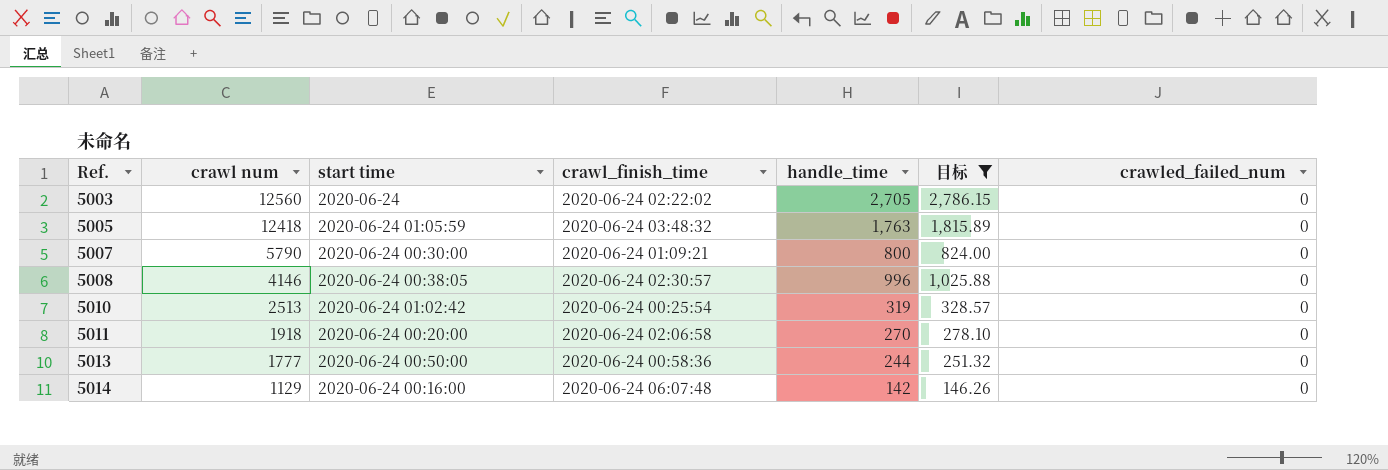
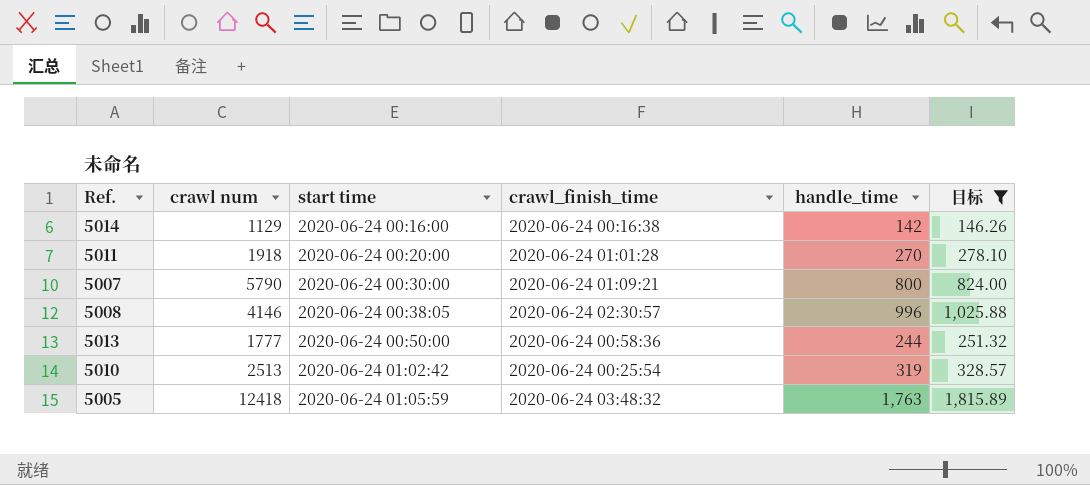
row order: Ref. ascending -> start time ascending
column crawled_failed_num | position: 7 -> none
row 5003: 12560 | 2020-06-24 | 2020-06-24 02:22:02 | 2,705 | 2,786.15 | 0 -> none
5014 | crawl_finish_time: 2020-06-24 06:07:48 -> 2020-06-24 00:16:38
5011 | crawl_finish_time: 2020-06-24 02:06:58 -> 2020-06-24 01:01:28

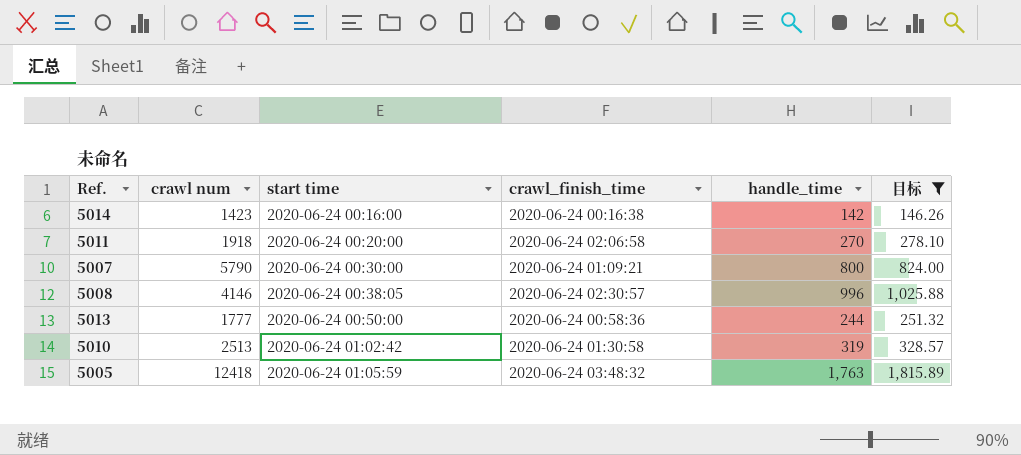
5014 | crawl num: 1129 -> 1423
5011 | crawl_finish_time: 2020-06-24 01:01:28 -> 2020-06-24 02:06:58
5010 | crawl_finish_time: 2020-06-24 00:25:54 -> 2020-06-24 01:30:58

